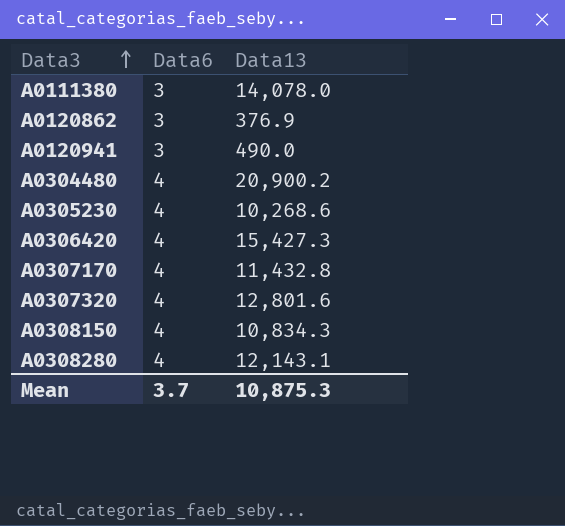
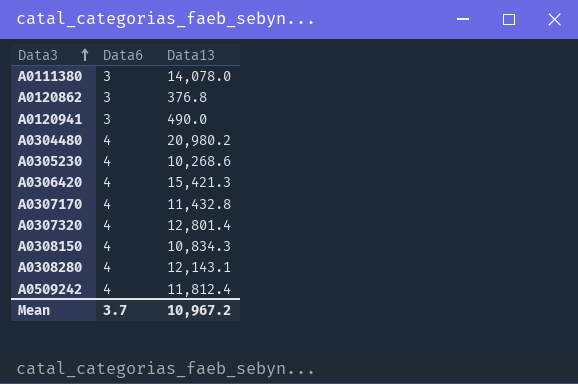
A0120862 | Data13: 376.9 -> 376.8
A0304480 | Data13: 20,900.2 -> 20,980.2
A0306420 | Data13: 15,427.3 -> 15,421.3
A0307320 | Data13: 12,801.6 -> 12,801.4
row A0509242: none -> 4 | 11,812.4
Mean | Data13: 10,875.3 -> 10,967.2

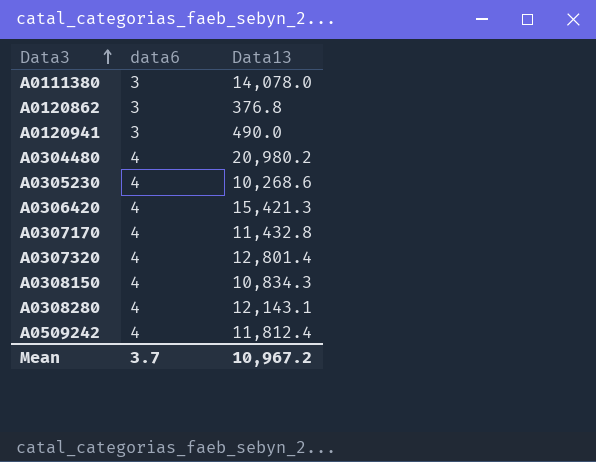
column name: Data6 -> data6

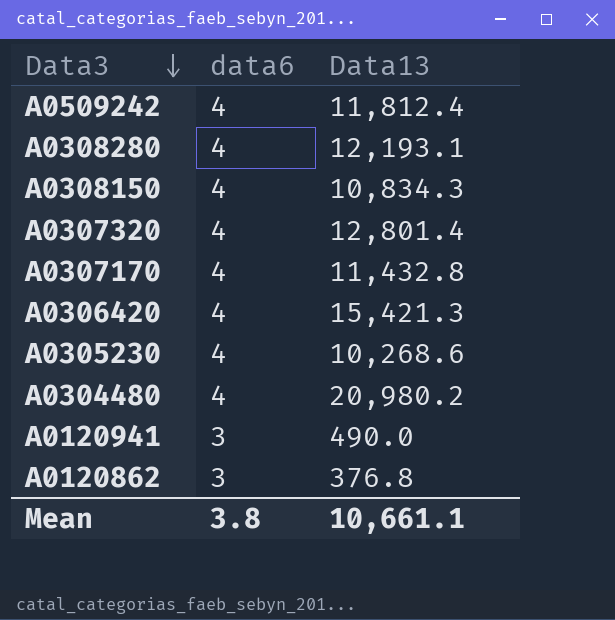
row order: Data3 ascending -> Data3 descending
row A0111380: 3 | 14,078.0 -> none
A0308280 | Data13: 12,143.1 -> 12,193.1
Mean | data6: 3.7 -> 3.8
Mean | Data13: 10,967.2 -> 10,661.1

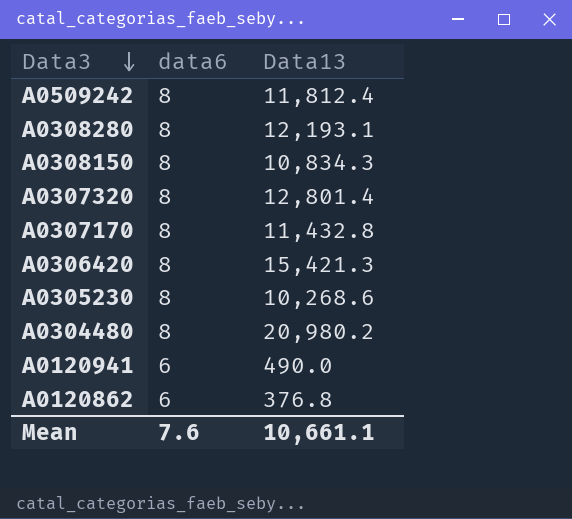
A0509242 | data6: 4 -> 8
A0308280 | data6: 4 -> 8
A0308150 | data6: 4 -> 8
A0307320 | data6: 4 -> 8
A0307170 | data6: 4 -> 8
A0306420 | data6: 4 -> 8
A0305230 | data6: 4 -> 8
A0304480 | data6: 4 -> 8
A0120941 | data6: 3 -> 6
A0120862 | data6: 3 -> 6
Mean | data6: 3.8 -> 7.6

